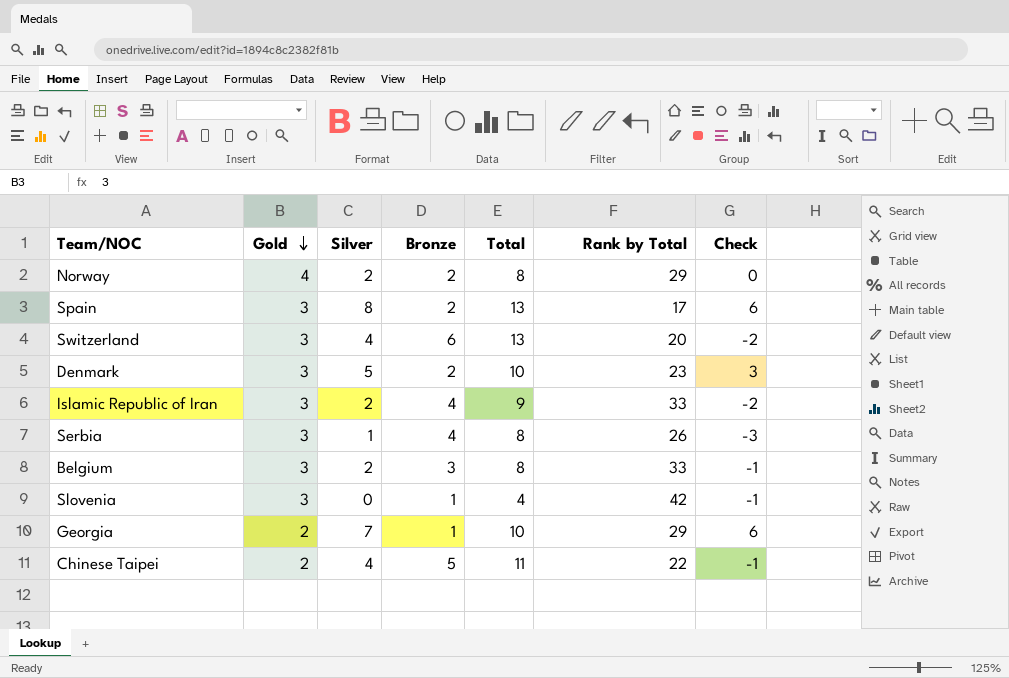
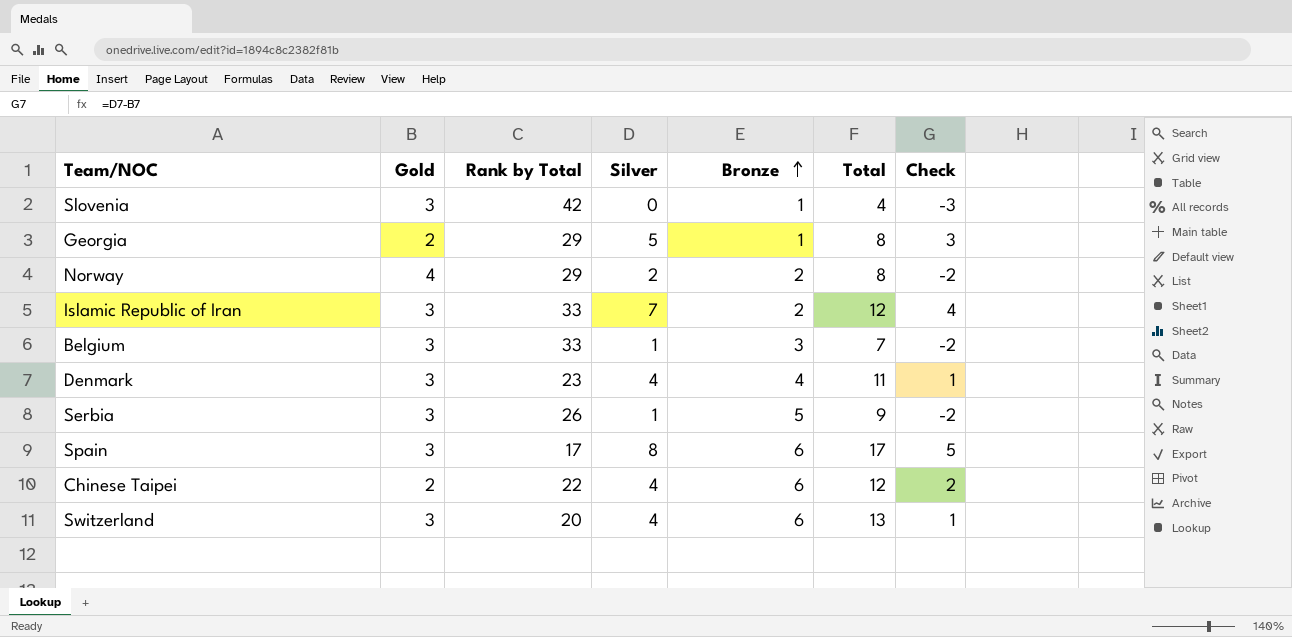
row order: Gold descending -> Bronze ascending
column Rank by Total | position: 6 -> 3
column Check | formula: [Silver] - [Bronze] -> [Silver] - [Gold]
Georgia | Silver: 7 -> 5
Georgia | Total: 10 -> 8
Islamic Republic of Iran | Silver: 2 -> 7
Islamic Republic of Iran | Bronze: 4 -> 2
Islamic Republic of Iran | Total: 9 -> 12
Belgium | Silver: 2 -> 1
Belgium | Total: 8 -> 7
Denmark | Silver: 5 -> 4
Denmark | Bronze: 2 -> 4
Denmark | Total: 10 -> 11
Serbia | Bronze: 4 -> 5
Serbia | Total: 8 -> 9
Spain | Bronze: 2 -> 6
Spain | Total: 13 -> 17
Chinese Taipei | Bronze: 5 -> 6
Chinese Taipei | Total: 11 -> 12

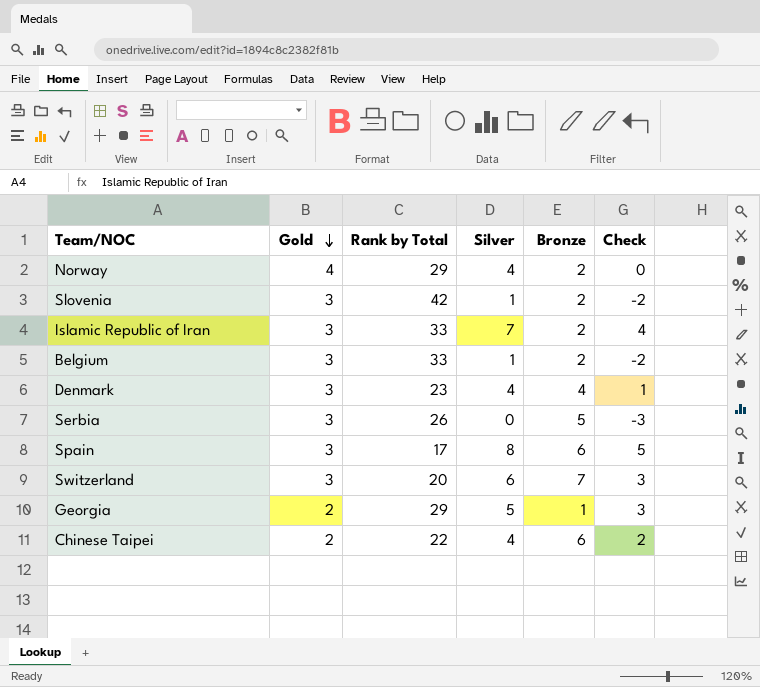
row order: Bronze ascending -> Gold descending
column Total | formula: [Gold] + [Silver] + [Bronze] -> none
Norway | Silver: 2 -> 4
Norway | Check: -2 -> 0
Slovenia | Silver: 0 -> 1
Slovenia | Bronze: 1 -> 2
Slovenia | Check: -3 -> -2
Belgium | Bronze: 3 -> 2
Serbia | Silver: 1 -> 0
Serbia | Check: -2 -> -3
Switzerland | Silver: 4 -> 6
Switzerland | Bronze: 6 -> 7
Switzerland | Check: 1 -> 3

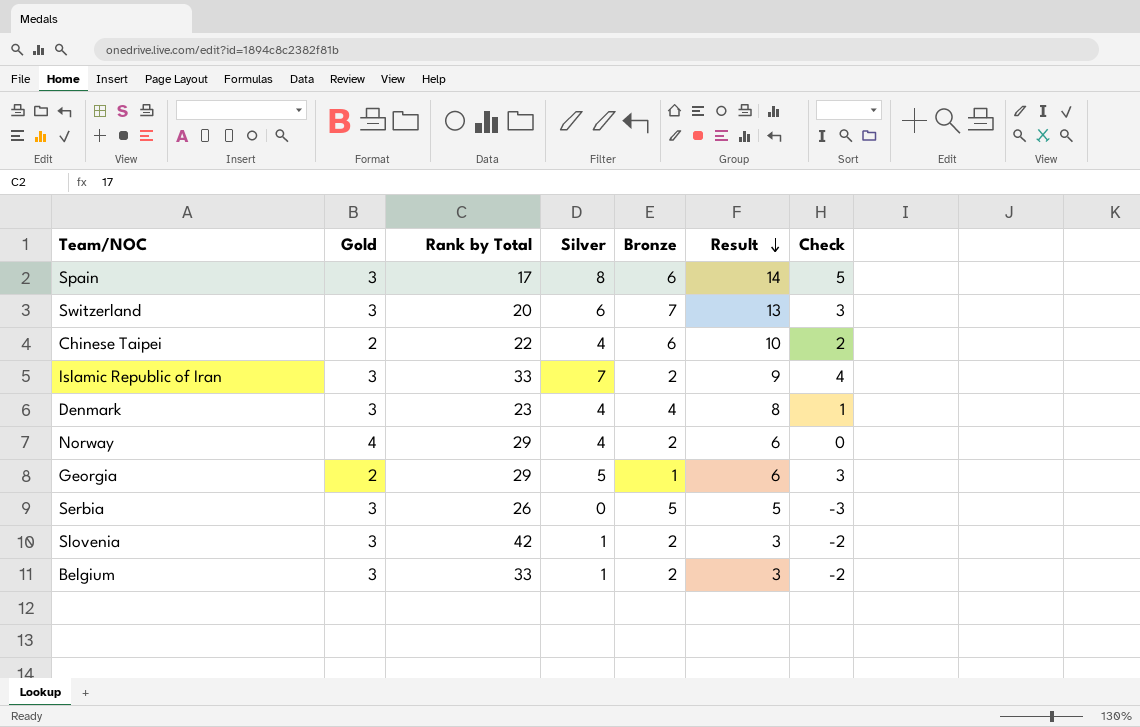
row order: Gold descending -> Result descending
column Result | formula: none -> [Silver] + [Bronze]

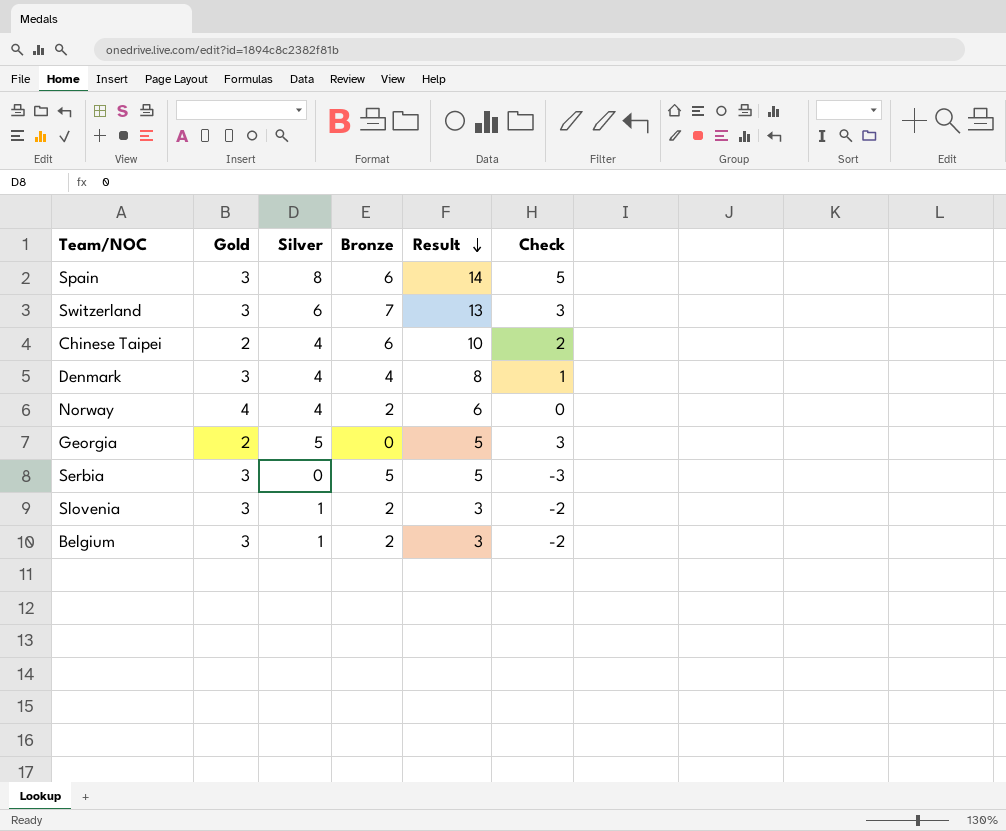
column Rank by Total | position: 3 -> none
row Islamic Republic of Iran: 3 | 33 | 7 | 2 | 9 | 4 -> none
Georgia | Bronze: 1 -> 0
Georgia | Result: 6 -> 5

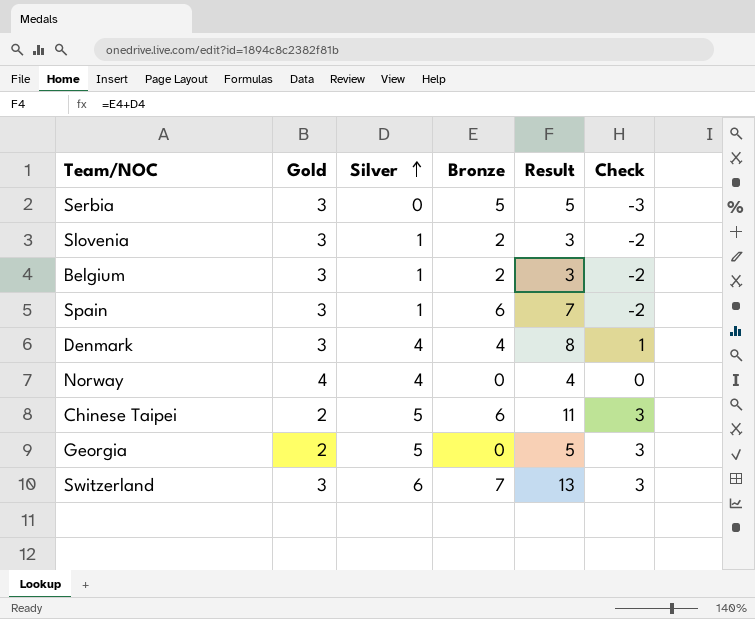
row order: Result descending -> Silver ascending
Spain | Silver: 8 -> 1
Spain | Result: 14 -> 7
Spain | Check: 5 -> -2
Norway | Bronze: 2 -> 0
Norway | Result: 6 -> 4
Chinese Taipei | Silver: 4 -> 5
Chinese Taipei | Result: 10 -> 11
Chinese Taipei | Check: 2 -> 3

